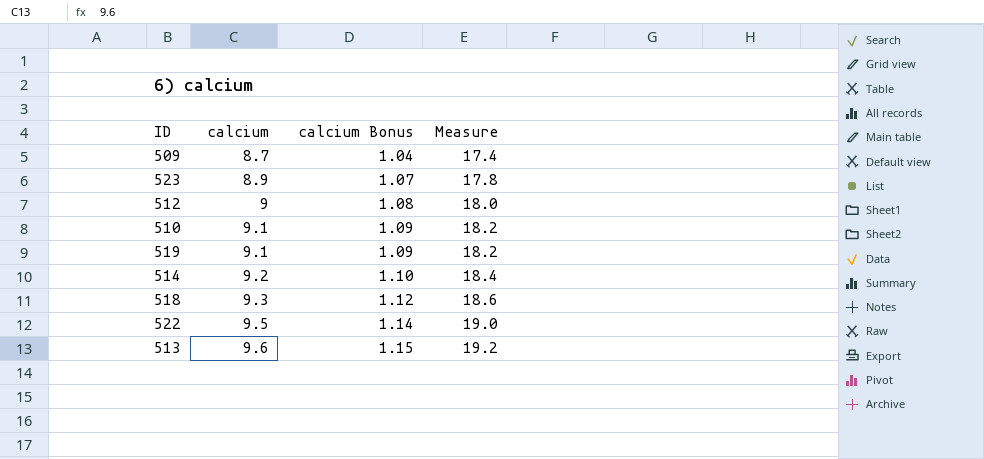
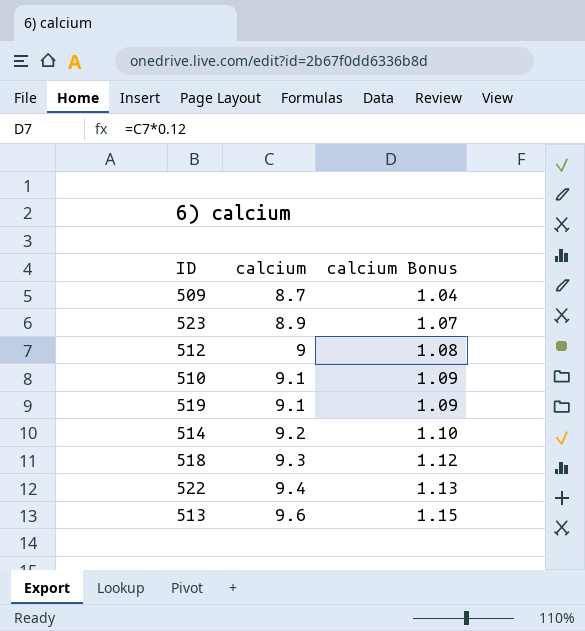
column Measure | formula: [calcium] * 2 -> none
522 | calcium: 9.5 -> 9.4
522 | calcium Bonus: 1.14 -> 1.13

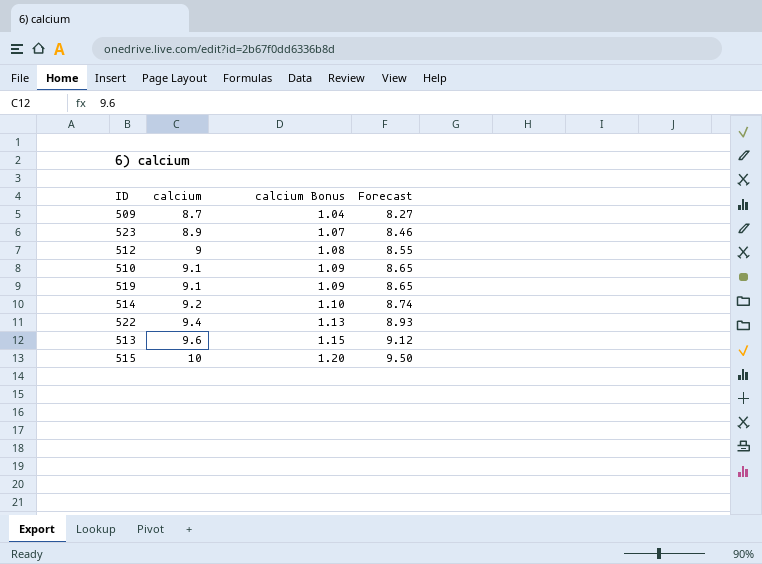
column Forecast | formula: none -> [calcium] * 0.95
row 518: 9.3 | 1.12 -> none
row 515: none -> 10 | 1.20 | 9.50

